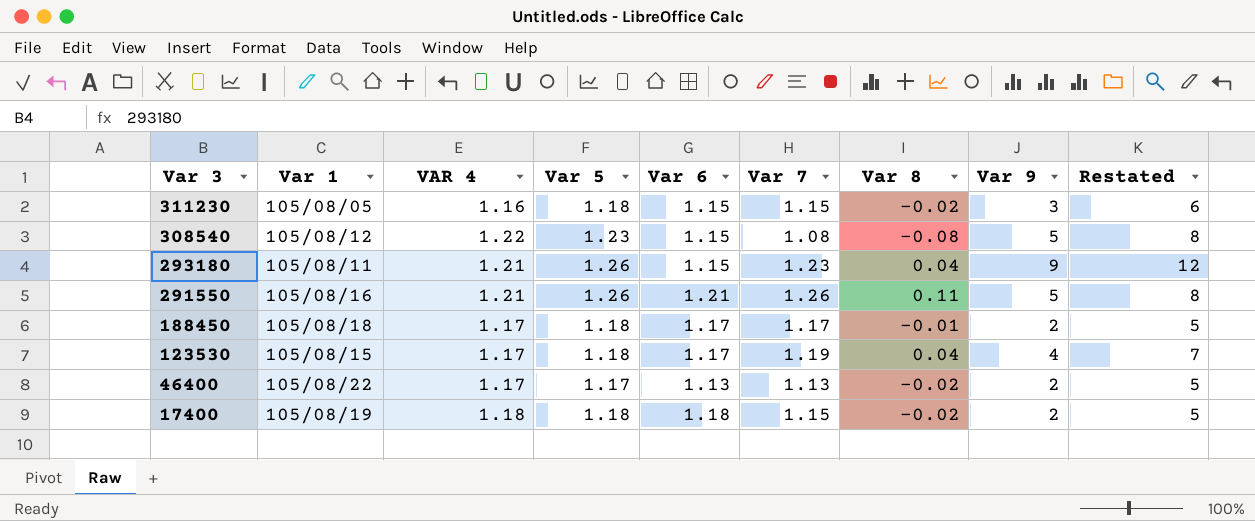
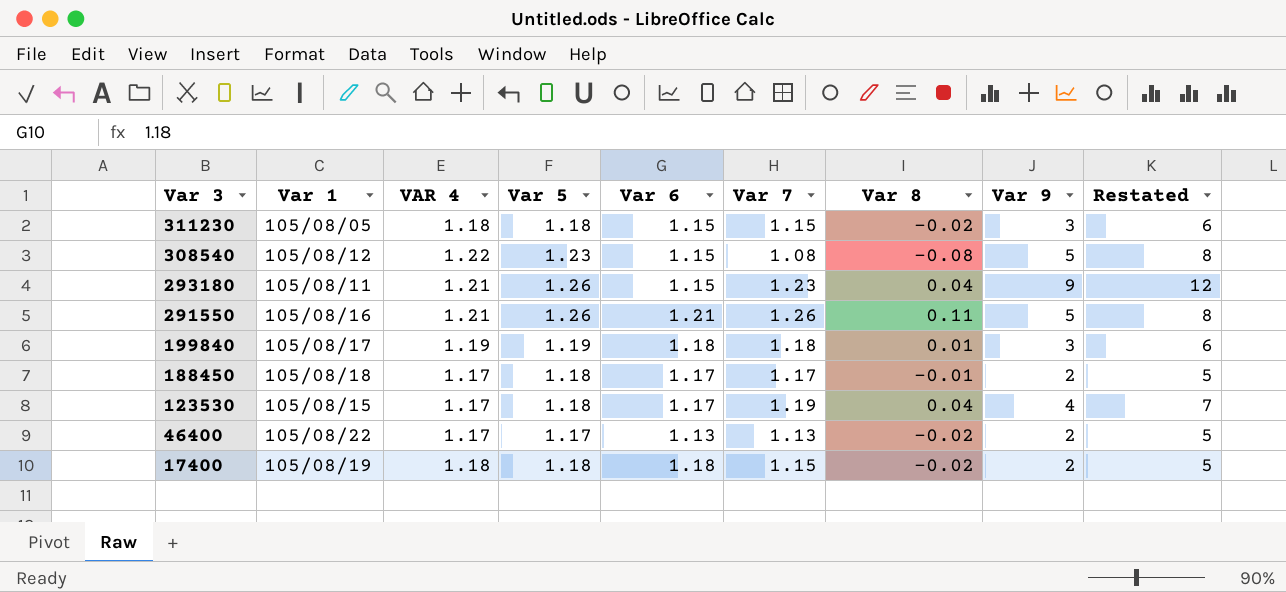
311230 | VAR 4: 1.16 -> 1.18
row 199840: none -> 105/08/17 | 1.19 | 1.19 | 1.18 | 1.18 | 0.01 | 3 | 6

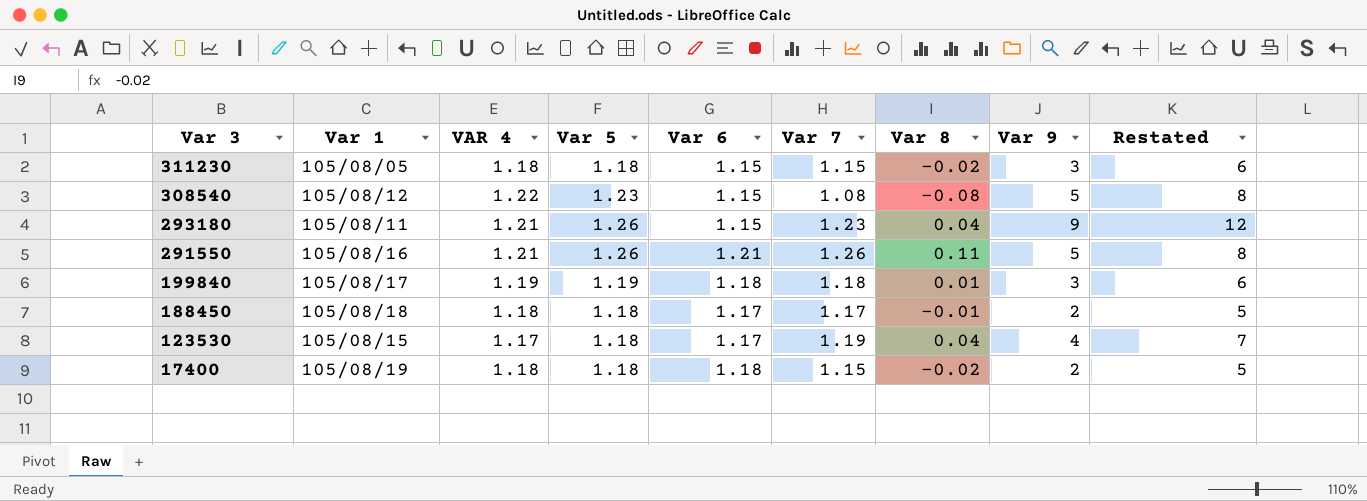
row 46400: 105/08/22 | 1.17 | 1.17 | 1.13 | 1.13 | -0.02 | 2 | 5 -> none
188450 | VAR 4: 1.17 -> 1.18

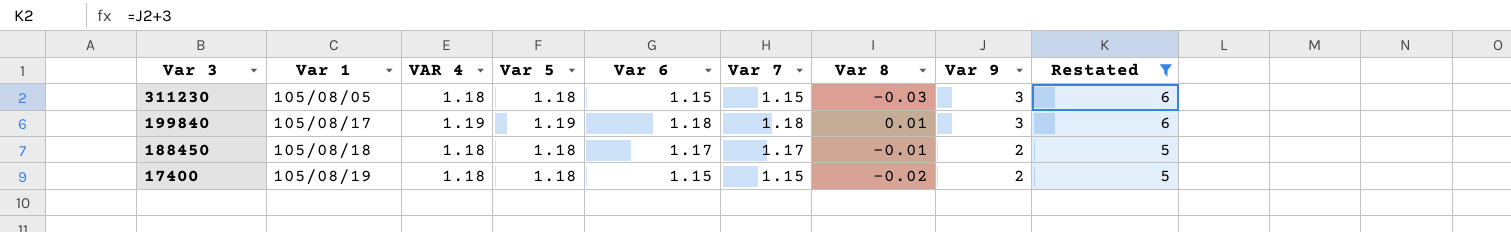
filter: none -> Restated <= 6
311230 | Var 8: -0.02 -> -0.03
17400 | Var 6: 1.18 -> 1.15

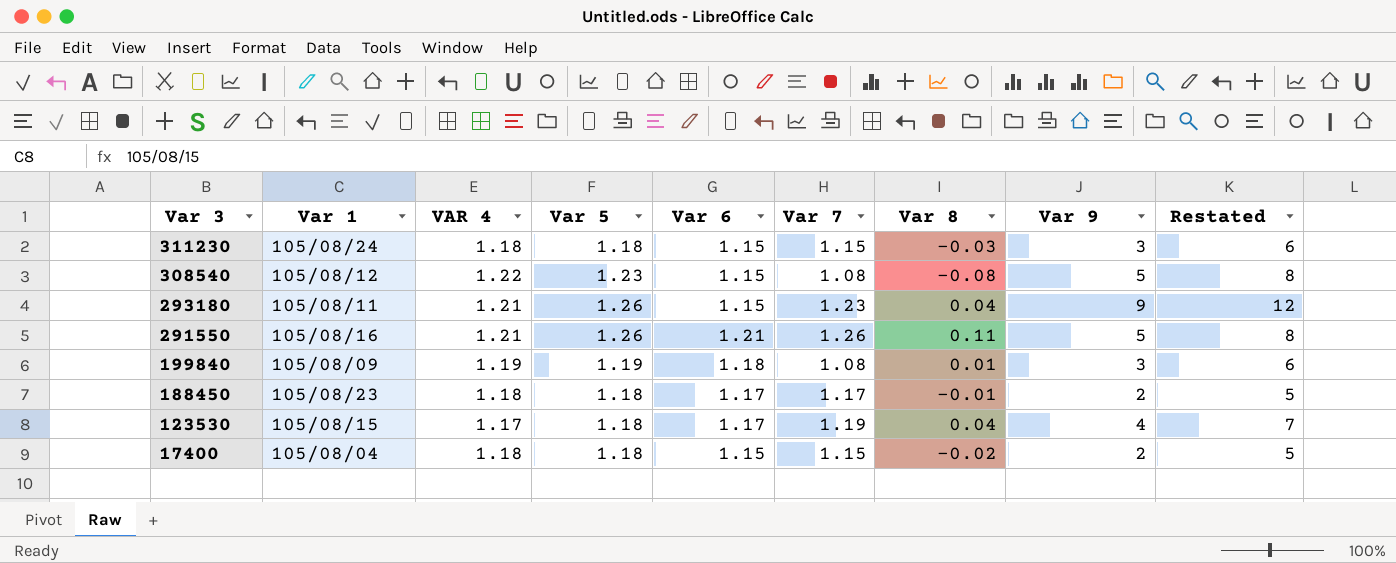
filter: Restated <= 6 -> none
311230 | Var 1: 105/08/05 -> 105/08/24
199840 | Var 1: 105/08/17 -> 105/08/09
199840 | Var 7: 1.18 -> 1.08
188450 | Var 1: 105/08/18 -> 105/08/23
17400 | Var 1: 105/08/19 -> 105/08/04

